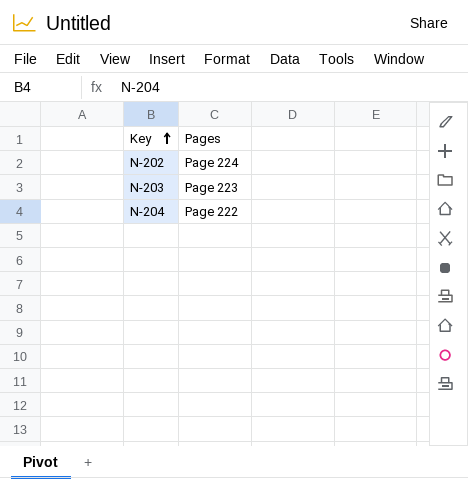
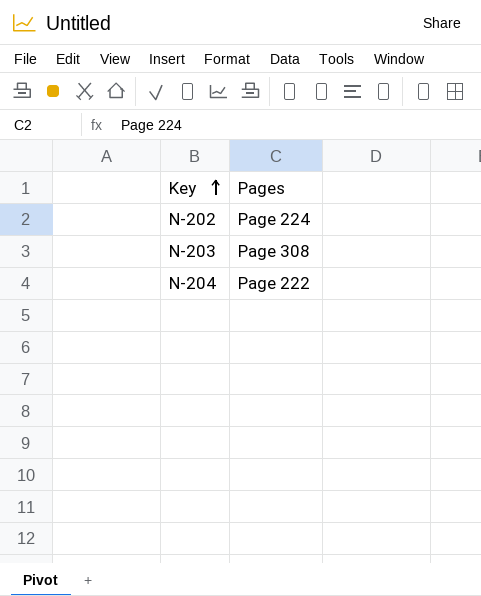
N-203 | Pages: Page 223 -> Page 308

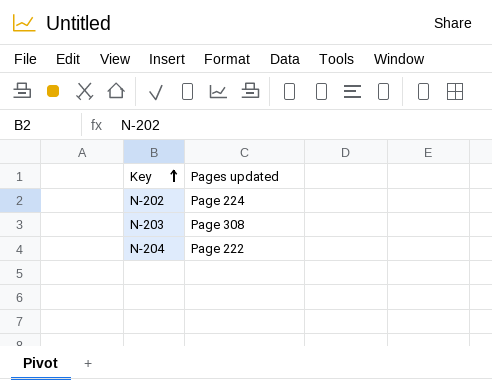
column name: Pages -> Pages updated

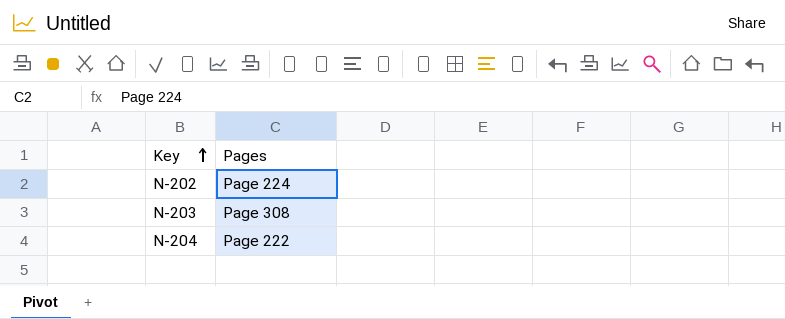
column name: Pages updated -> Pages

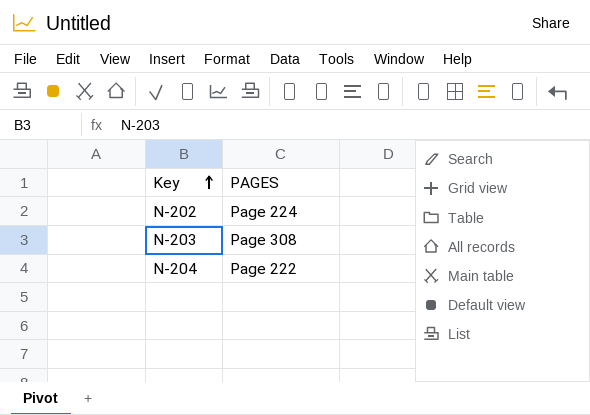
column name: Pages -> PAGES

